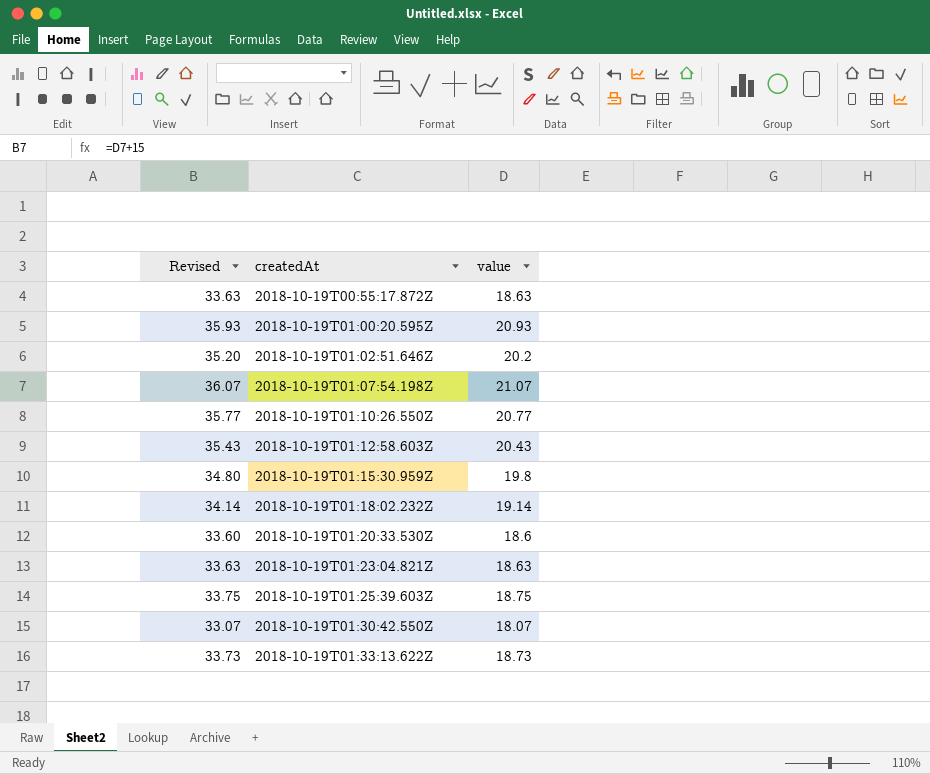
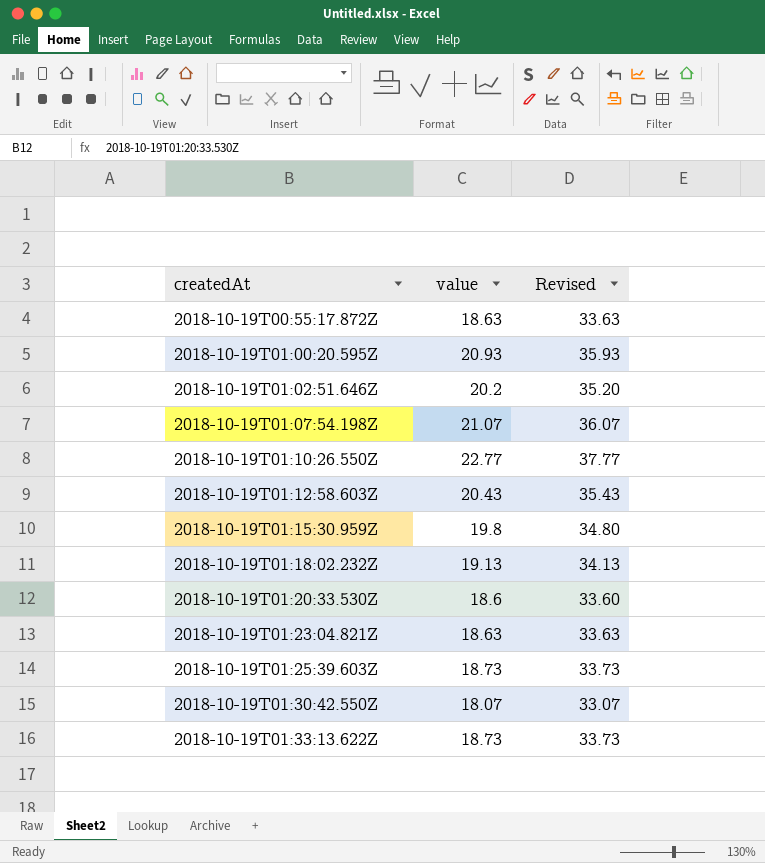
column Revised | position: 1 -> 3
2018-10-19T01:10:26.550Z | value: 20.77 -> 22.77
2018-10-19T01:10:26.550Z | Revised: 35.77 -> 37.77
2018-10-19T01:18:02.232Z | value: 19.14 -> 19.13
2018-10-19T01:18:02.232Z | Revised: 34.14 -> 34.13
2018-10-19T01:25:39.603Z | value: 18.75 -> 18.73
2018-10-19T01:25:39.603Z | Revised: 33.75 -> 33.73

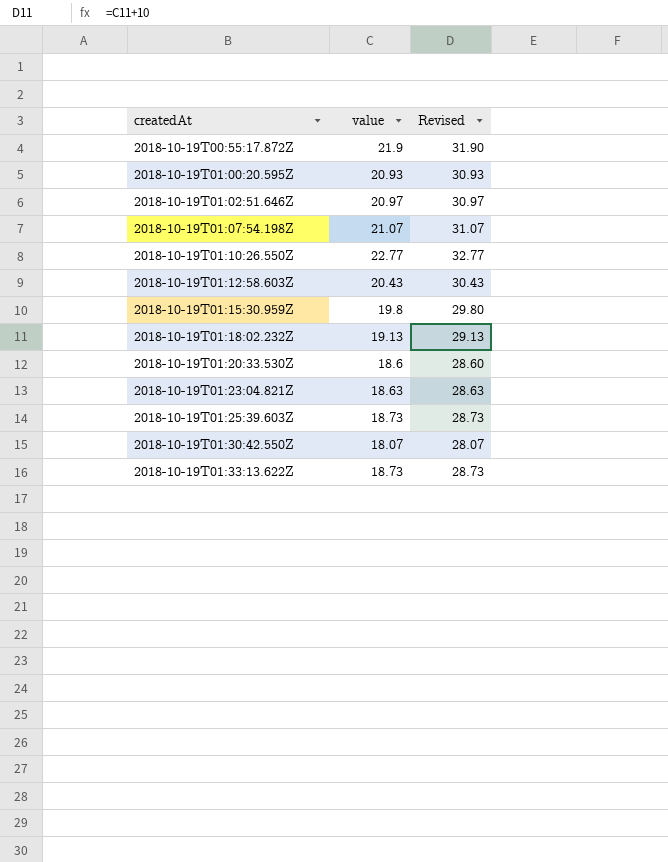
column Revised | formula: [value] + 15 -> [value] + 10
2018-10-19T00:55:17.872Z | value: 18.63 -> 21.9
2018-10-19T01:02:51.646Z | value: 20.2 -> 20.97

